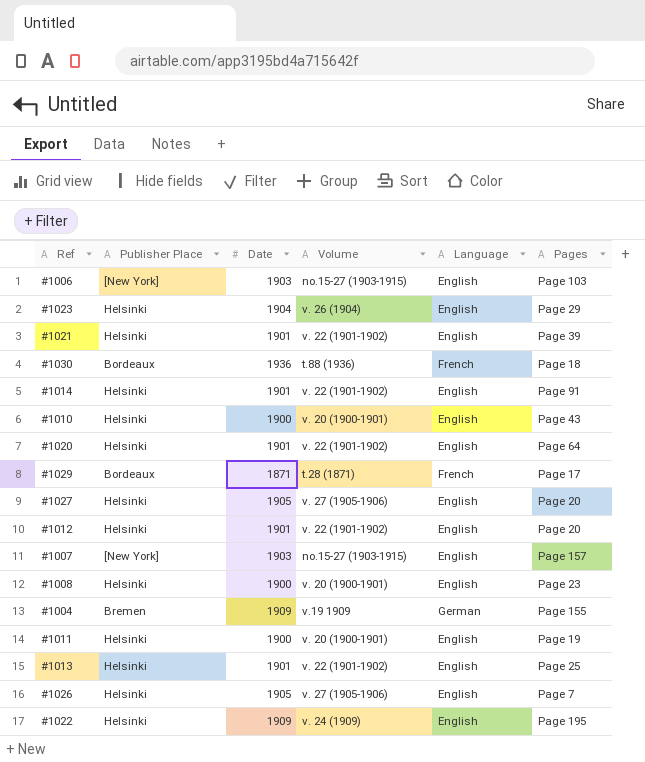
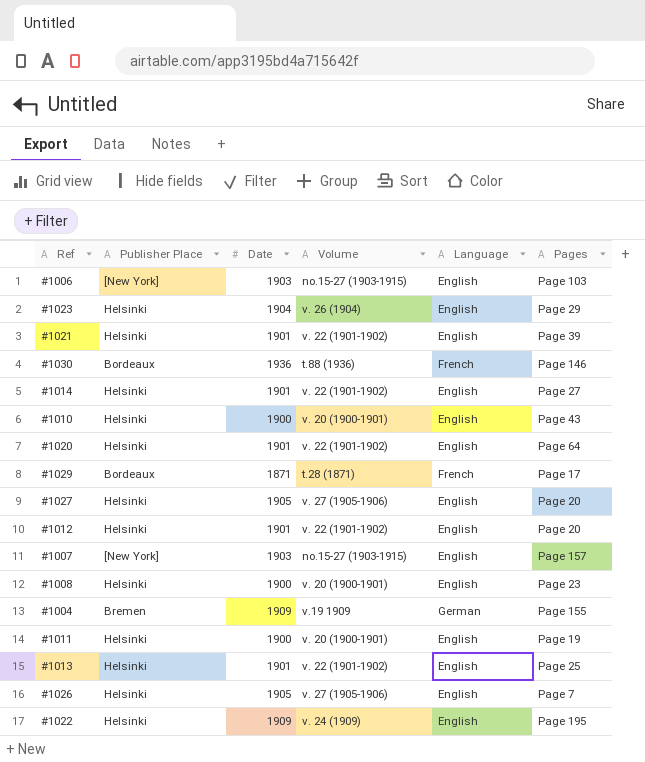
#1030 | Pages: Page 18 -> Page 146
#1014 | Pages: Page 91 -> Page 27

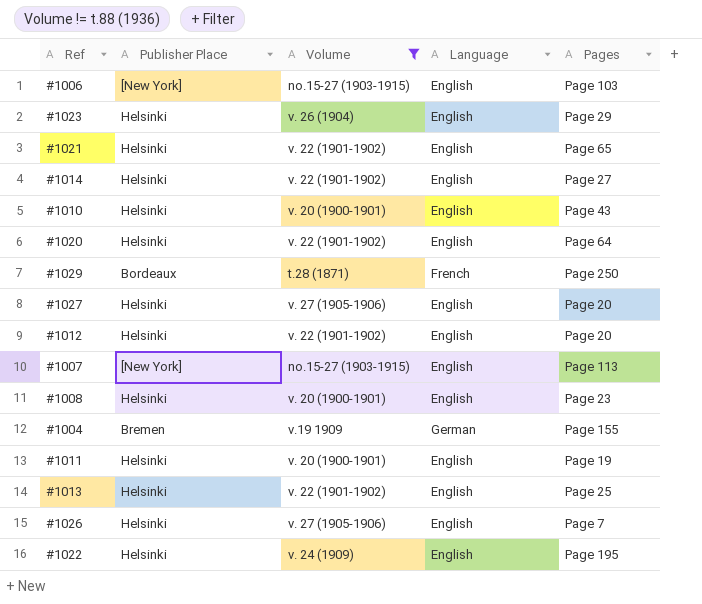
filter: none -> Volume != t.88 (1936)
column Date | position: 3 -> none
#1021 | Pages: Page 39 -> Page 65
#1029 | Pages: Page 17 -> Page 250
#1007 | Pages: Page 157 -> Page 113

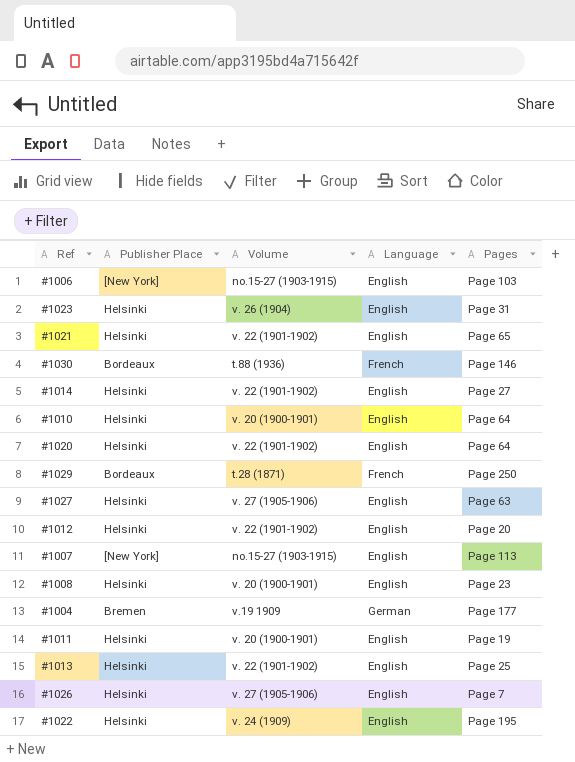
filter: Volume != t.88 (1936) -> none
#1023 | Pages: Page 29 -> Page 31
#1010 | Pages: Page 43 -> Page 64
#1027 | Pages: Page 20 -> Page 63
#1004 | Pages: Page 155 -> Page 177

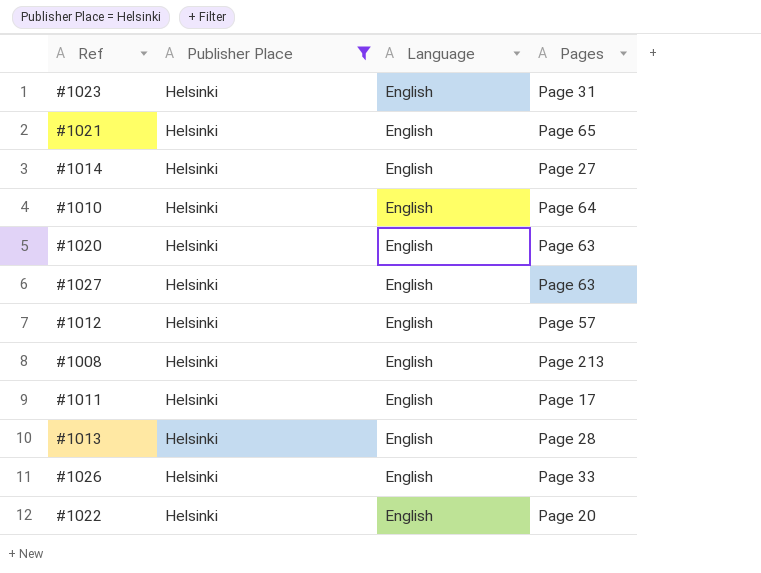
filter: none -> Publisher Place = Helsinki
column Volume | position: 3 -> none
#1020 | Pages: Page 64 -> Page 63
#1012 | Pages: Page 20 -> Page 57
#1008 | Pages: Page 23 -> Page 213
#1011 | Pages: Page 19 -> Page 17
#1013 | Pages: Page 25 -> Page 28
#1026 | Pages: Page 7 -> Page 33
#1022 | Pages: Page 195 -> Page 20

